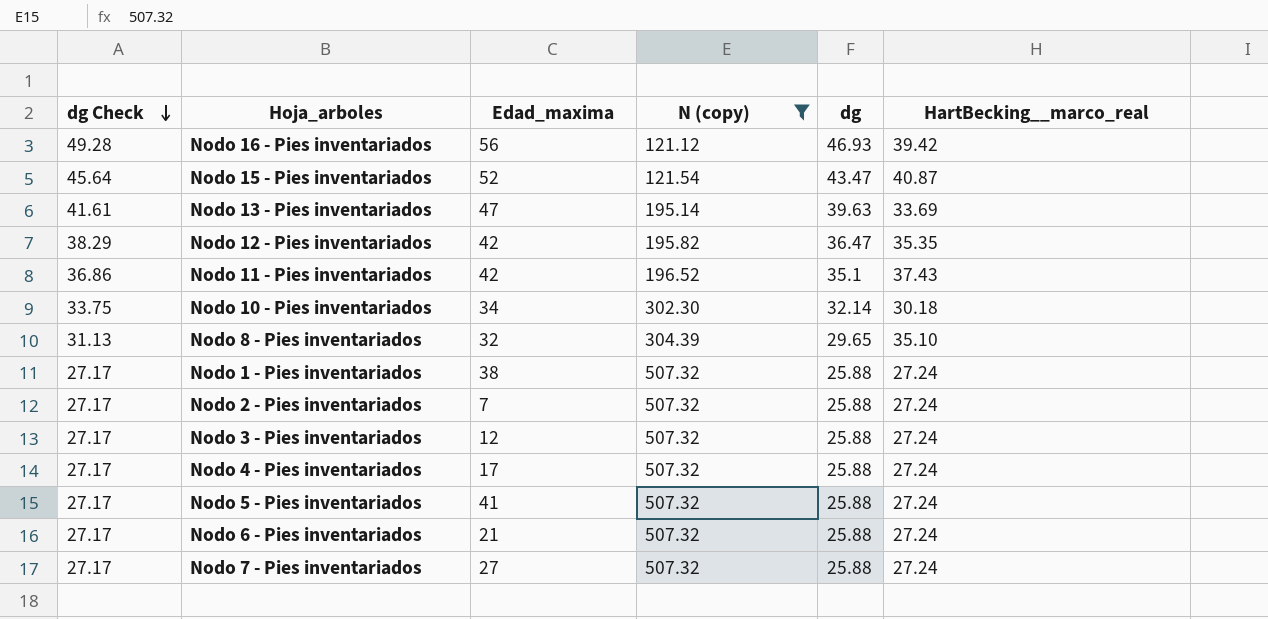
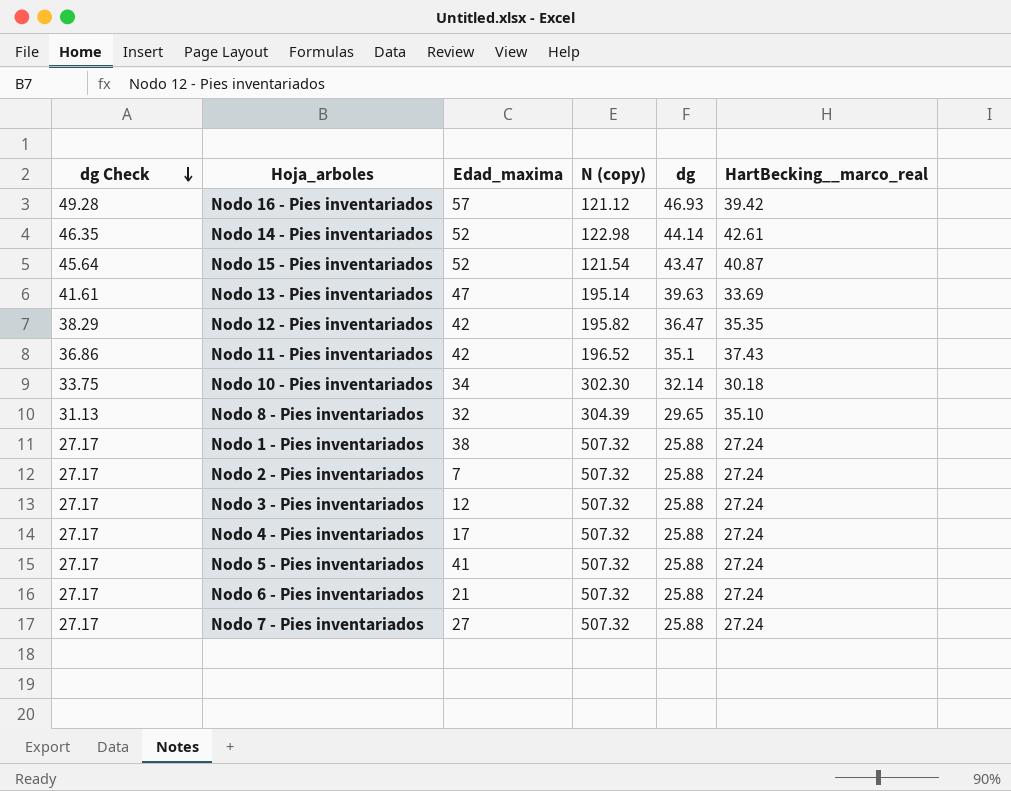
filter: N (copy) != 122.98 -> none
Nodo 16 - Pies inventariados | Edad_maxima: 56 -> 57

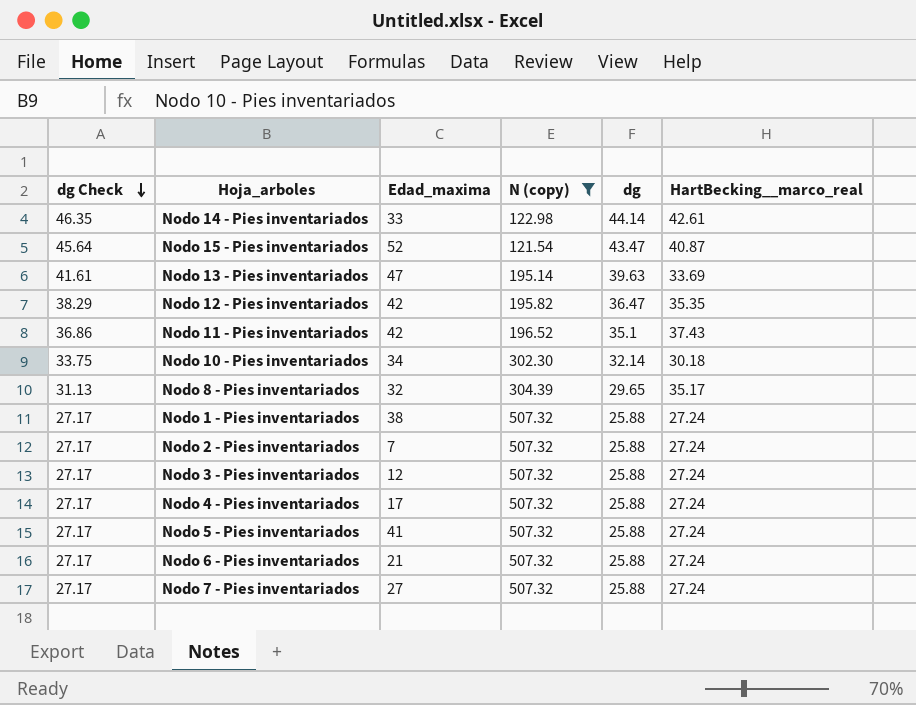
filter: none -> N (copy) != 121.12
Nodo 14 - Pies inventariados | Edad_maxima: 52 -> 33
Nodo 8 - Pies inventariados | HartBecking__marco_real: 35.10 -> 35.17

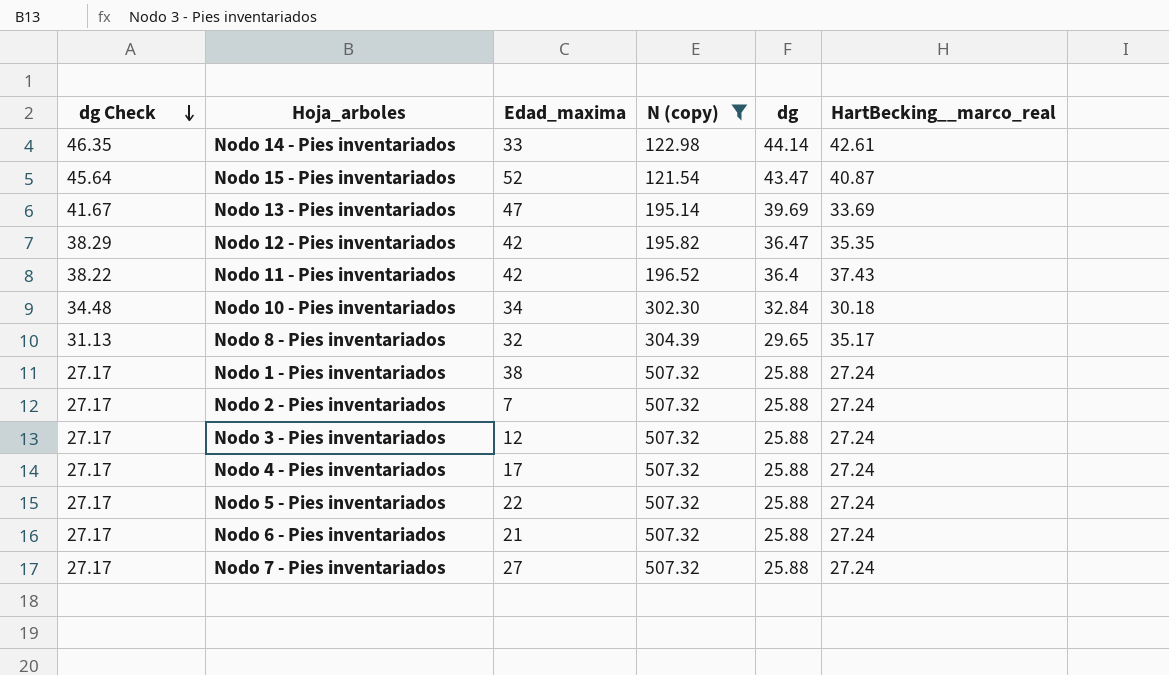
Nodo 13 - Pies inventariados | dg Check: 41.61 -> 41.67
Nodo 13 - Pies inventariados | dg: 39.63 -> 39.69
Nodo 11 - Pies inventariados | dg Check: 36.86 -> 38.22
Nodo 11 - Pies inventariados | dg: 35.1 -> 36.4
Nodo 10 - Pies inventariados | dg Check: 33.75 -> 34.48
Nodo 10 - Pies inventariados | dg: 32.14 -> 32.84
Nodo 5 - Pies inventariados | Edad_maxima: 41 -> 22

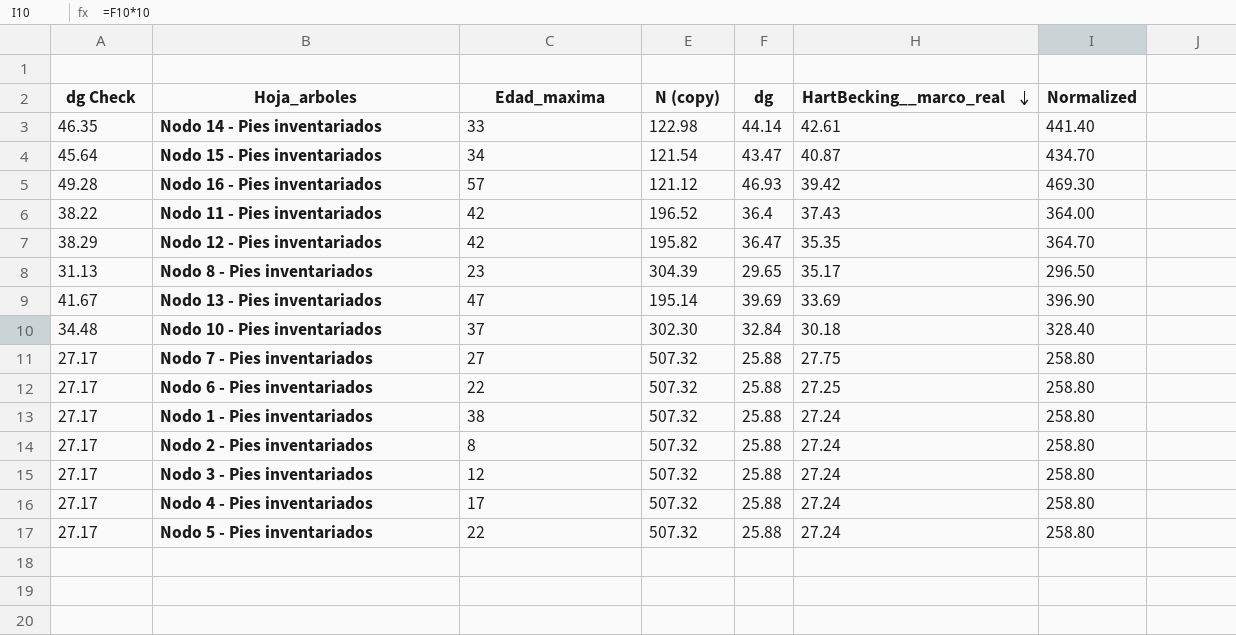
filter: N (copy) != 121.12 -> none
row order: dg Check descending -> HartBecking__marco_real descending
column Normalized | formula: none -> [dg] * 10
Nodo 15 - Pies inventariados | Edad_maxima: 52 -> 34
Nodo 8 - Pies inventariados | Edad_maxima: 32 -> 23
Nodo 10 - Pies inventariados | Edad_maxima: 34 -> 37
Nodo 7 - Pies inventariados | HartBecking__marco_real: 27.24 -> 27.75
Nodo 6 - Pies inventariados | Edad_maxima: 21 -> 22
Nodo 6 - Pies inventariados | HartBecking__marco_real: 27.24 -> 27.25
Nodo 2 - Pies inventariados | Edad_maxima: 7 -> 8

